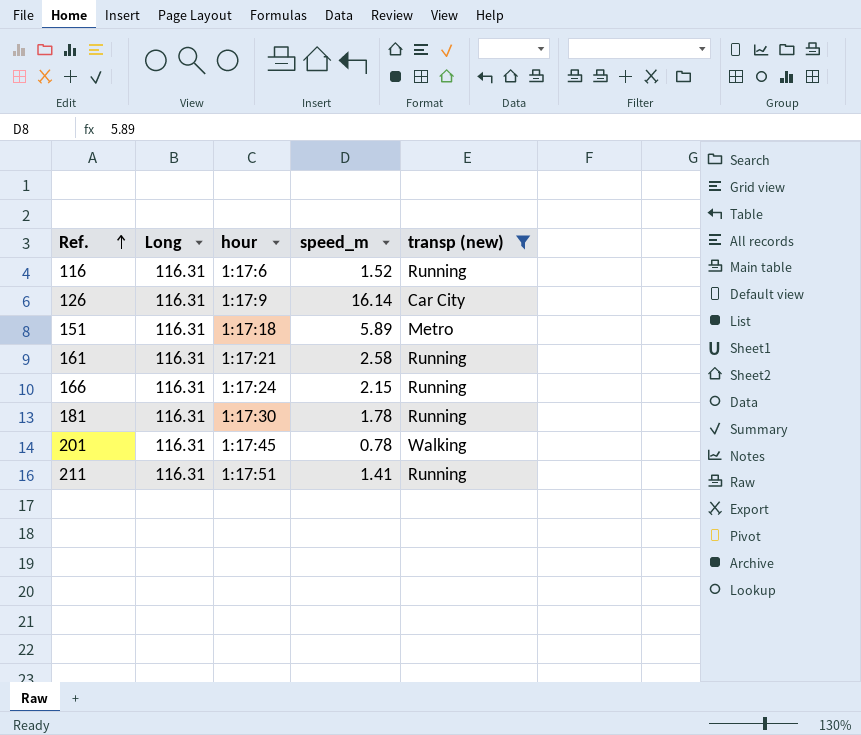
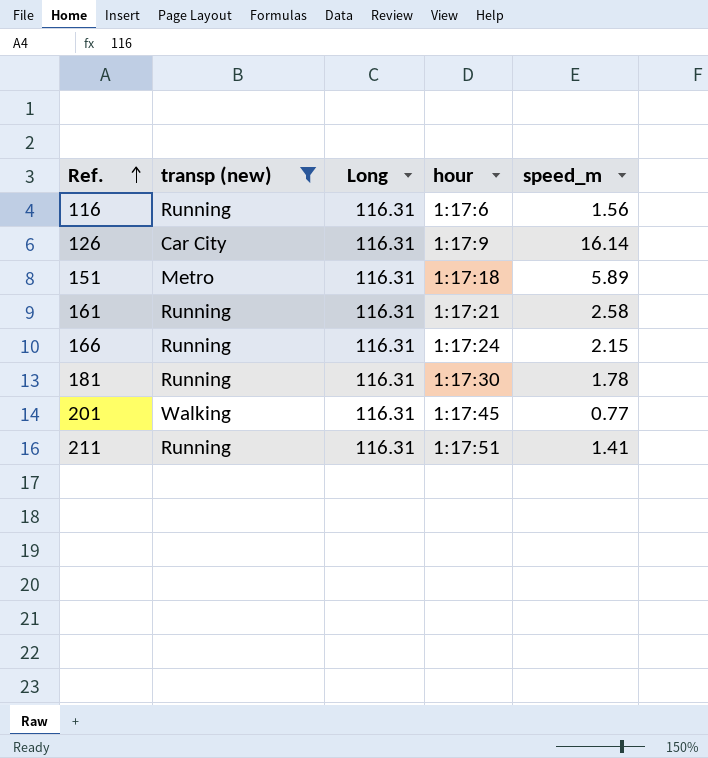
column transp (new) | position: 5 -> 2
116 | speed_m: 1.52 -> 1.56
201 | speed_m: 0.78 -> 0.77

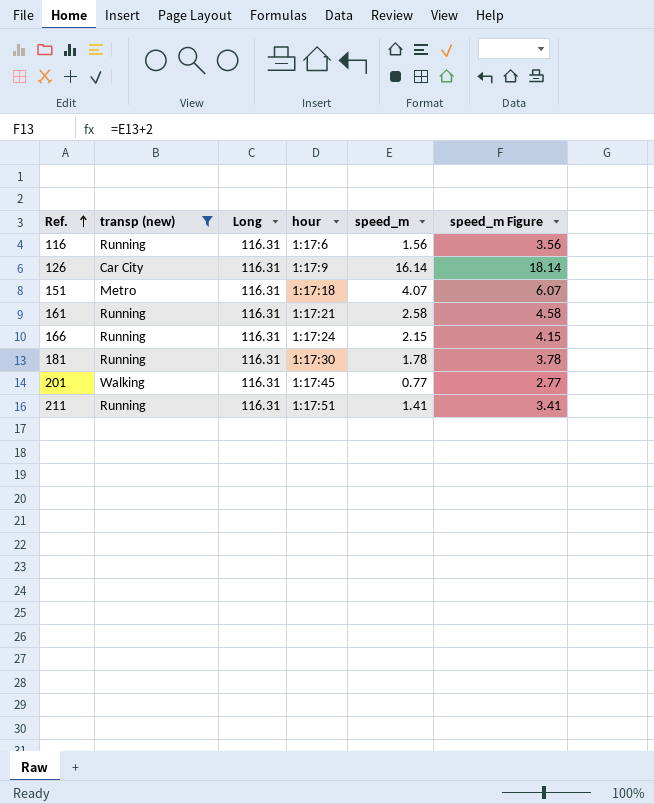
column speed_m Figure | formula: none -> [speed_m] + 2
151 | speed_m: 5.89 -> 4.07

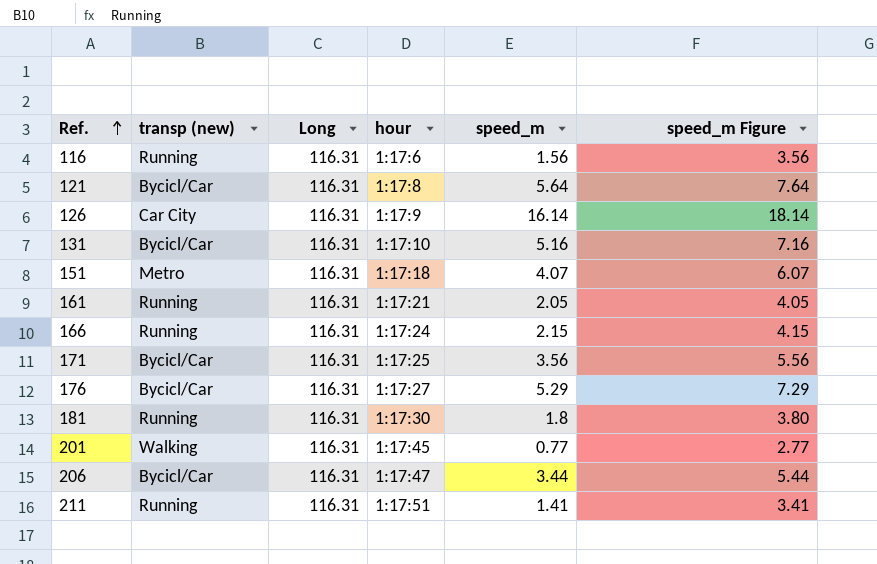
filter: transp (new) != Bycicl/Car -> none
161 | speed_m: 2.58 -> 2.05
161 | speed_m Figure: 4.58 -> 4.05
181 | speed_m: 1.78 -> 1.8
181 | speed_m Figure: 3.78 -> 3.80

